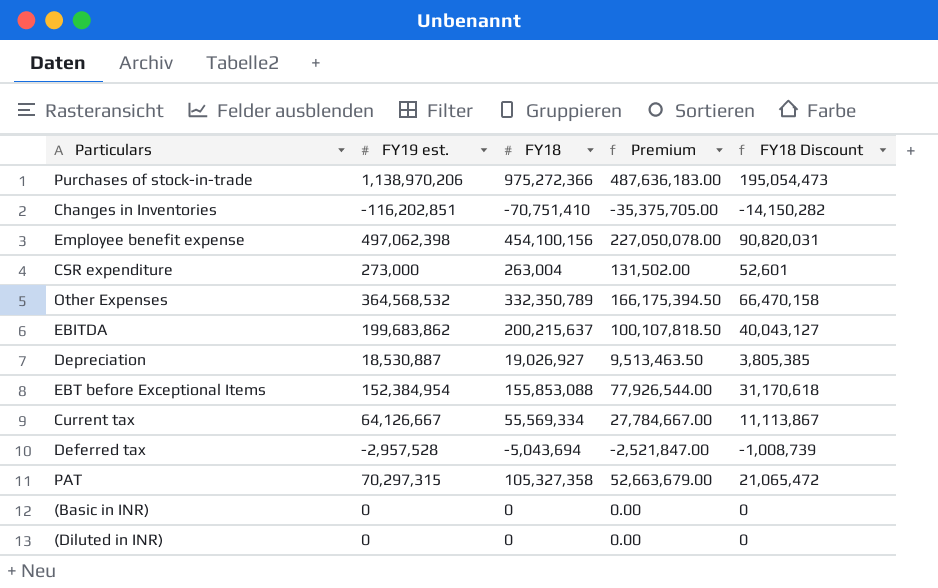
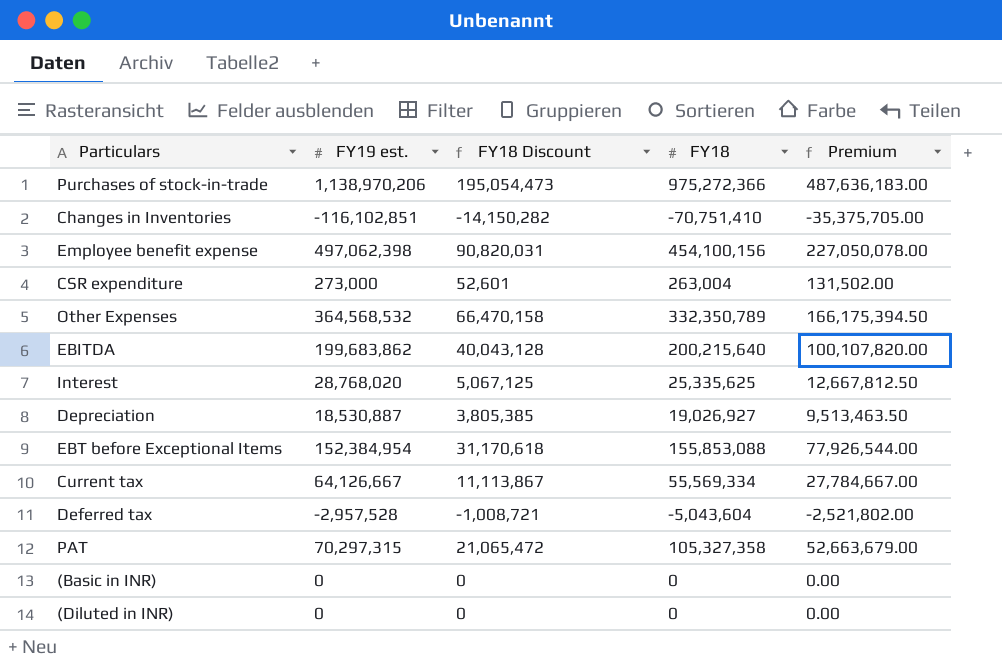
column FY18 Discount | position: 5 -> 3
Changes in Inventories | FY19 est.: -116,202,851 -> -116,102,851
EBITDA | FY18 Discount: 40,043,127 -> 40,043,128
EBITDA | FY18: 200,215,637 -> 200,215,640
EBITDA | Premium: 100,107,818.50 -> 100,107,820.00
row Interest: none -> 28,768,020 | 5,067,125 | 25,335,625 | 12,667,812.50
Deferred tax | FY18 Discount: -1,008,739 -> -1,008,721
Deferred tax | FY18: -5,043,694 -> -5,043,604
Deferred tax | Premium: -2,521,847.00 -> -2,521,802.00

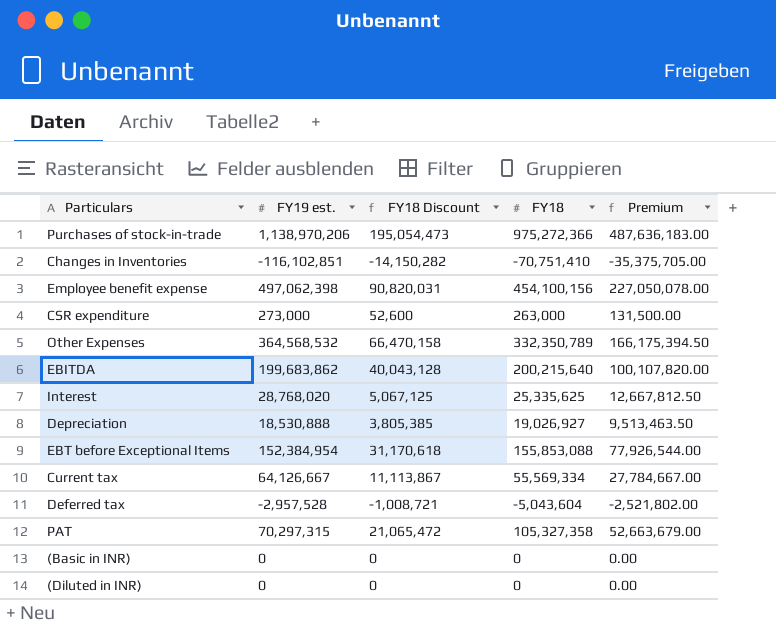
CSR expenditure | FY18 Discount: 52,601 -> 52,600
CSR expenditure | FY18: 263,004 -> 263,000
CSR expenditure | Premium: 131,502.00 -> 131,500.00
Depreciation | FY19 est.: 18,530,887 -> 18,530,888

